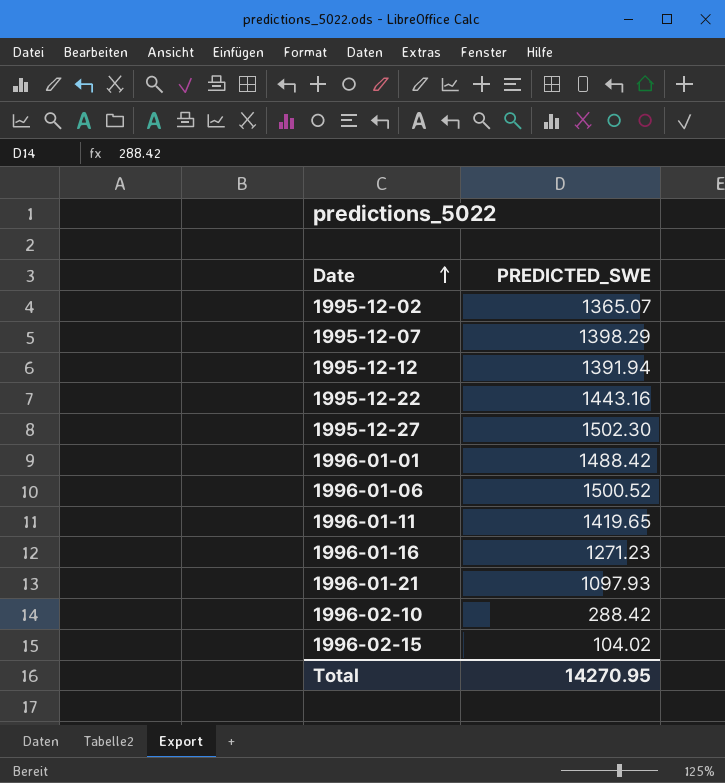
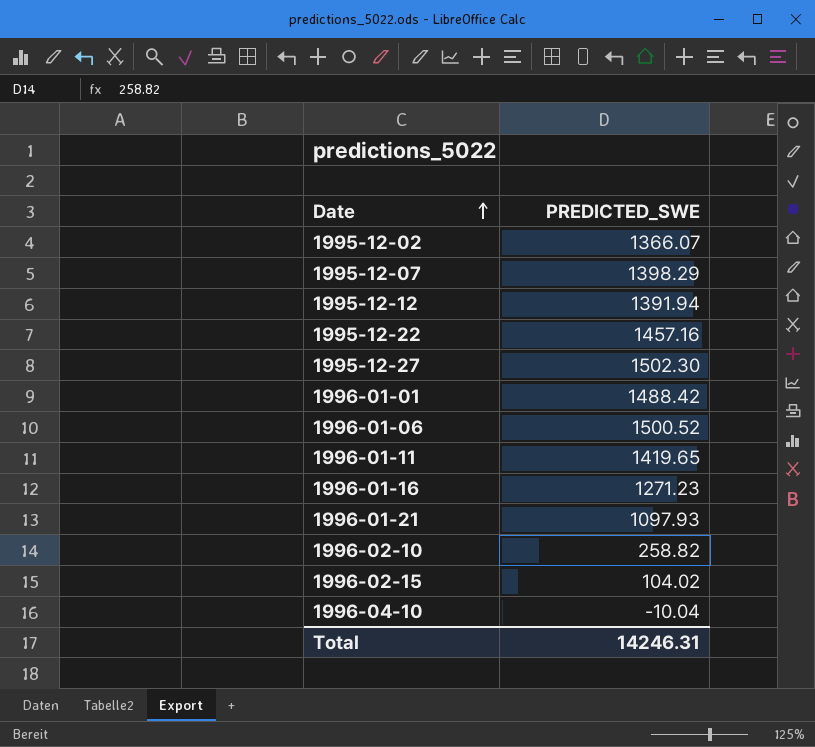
1995-12-02 | PREDICTED_SWE: 1365.07 -> 1366.07
1995-12-22 | PREDICTED_SWE: 1443.16 -> 1457.16
1996-02-10 | PREDICTED_SWE: 288.42 -> 258.82
row 1996-04-10: none -> -10.04
Total | PREDICTED_SWE: 14270.95 -> 14246.31

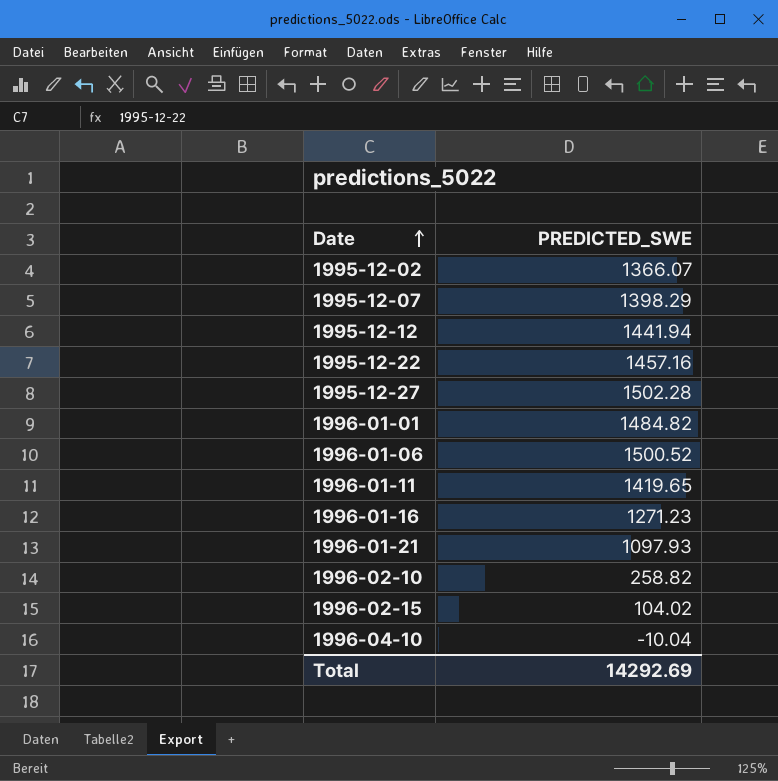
1995-12-12 | PREDICTED_SWE: 1391.94 -> 1441.94
1995-12-27 | PREDICTED_SWE: 1502.30 -> 1502.28
1996-01-01 | PREDICTED_SWE: 1488.42 -> 1484.82
Total | PREDICTED_SWE: 14246.31 -> 14292.69

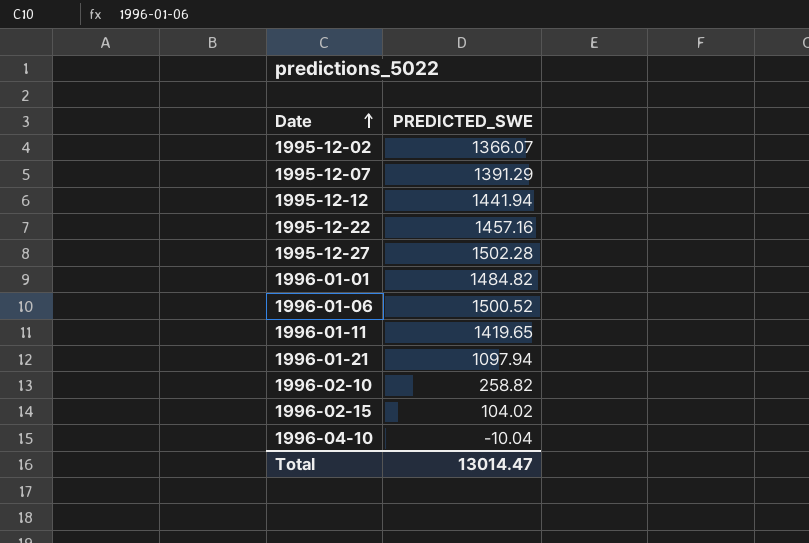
row 1996-01-16: 1271.23 -> none
1995-12-07 | PREDICTED_SWE: 1398.29 -> 1391.29
1996-01-21 | PREDICTED_SWE: 1097.93 -> 1097.94
Total | PREDICTED_SWE: 14292.69 -> 13014.47

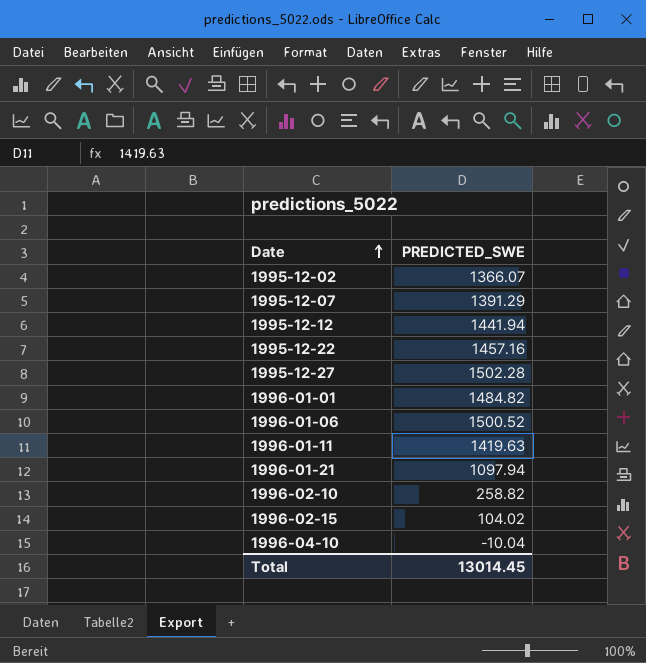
1996-01-11 | PREDICTED_SWE: 1419.65 -> 1419.63
Total | PREDICTED_SWE: 13014.47 -> 13014.45

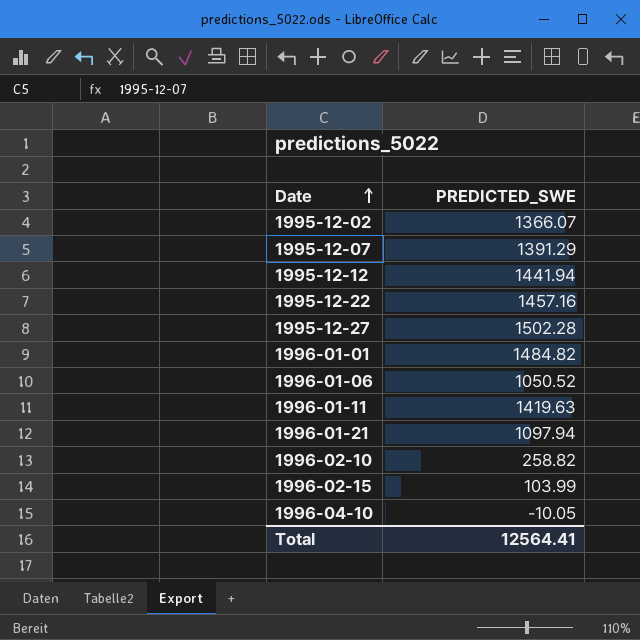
1996-01-06 | PREDICTED_SWE: 1500.52 -> 1050.52
1996-02-15 | PREDICTED_SWE: 104.02 -> 103.99
1996-04-10 | PREDICTED_SWE: -10.04 -> -10.05
Total | PREDICTED_SWE: 13014.45 -> 12564.41

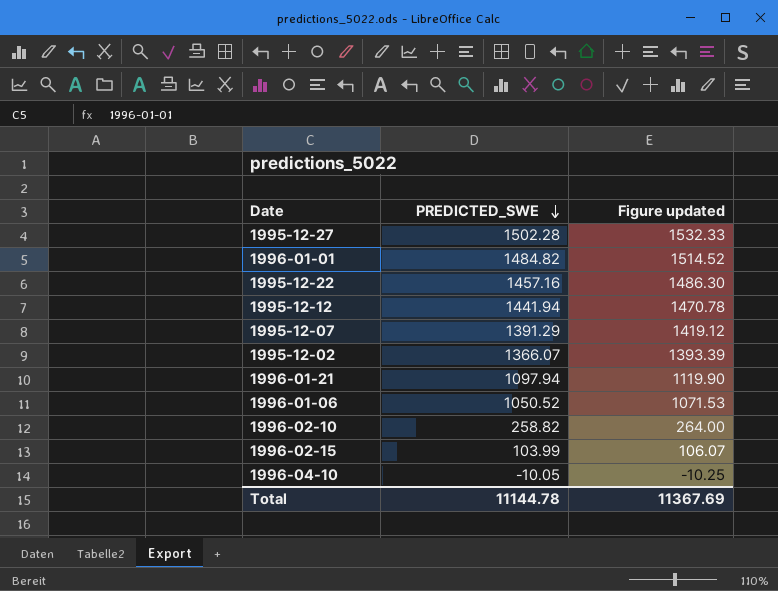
row order: Date ascending -> PREDICTED_SWE descending
column Figure updated | formula: none -> [PREDICTED_SWE] * 1.02
row 1996-01-11: 1419.63 -> none
Total | PREDICTED_SWE: 12564.41 -> 11144.78

